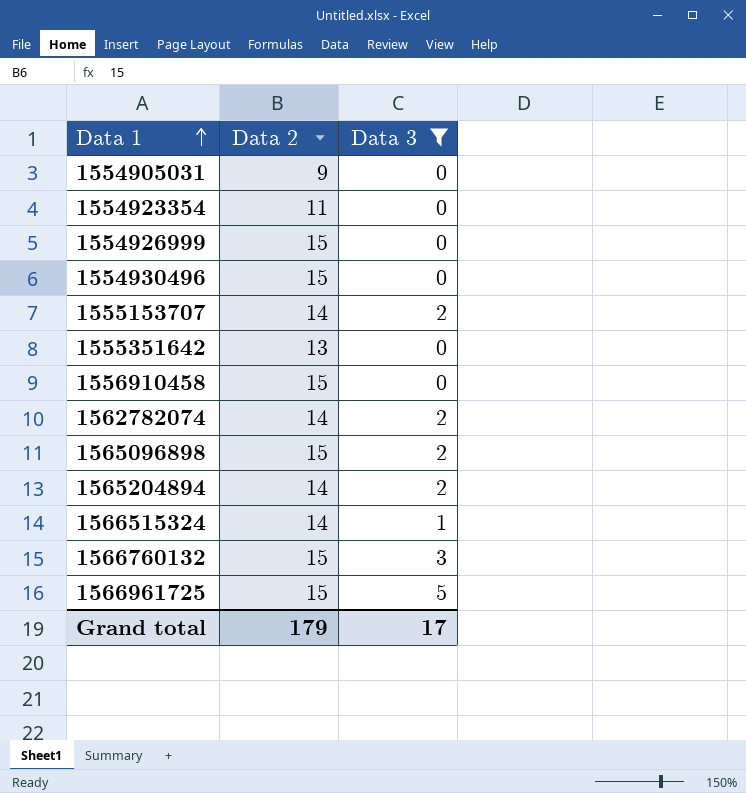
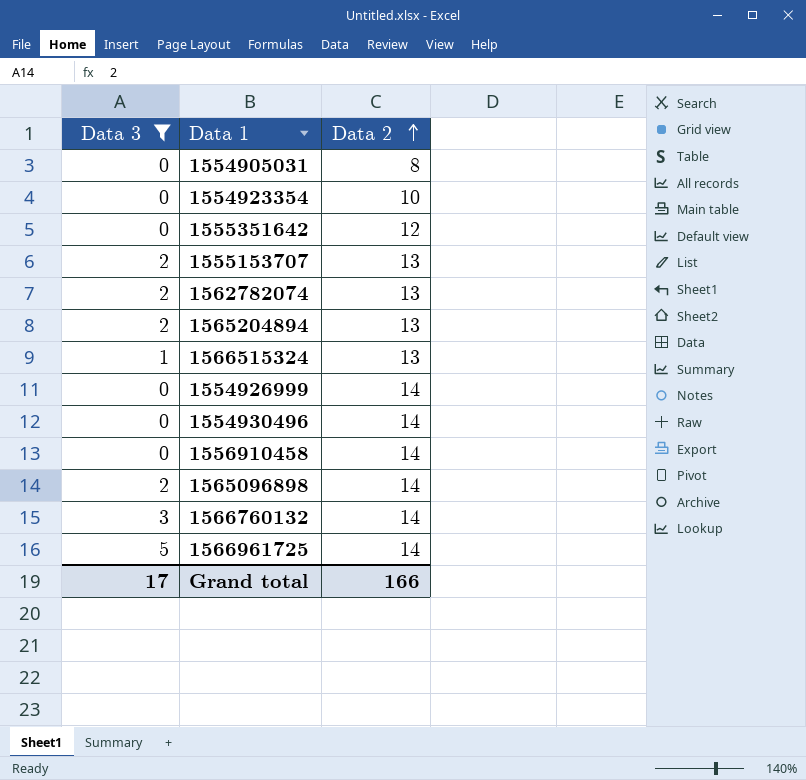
row order: Data 1 ascending -> Data 2 ascending
column Data 3 | position: 3 -> 1
1554905031 | Data 2: 9 -> 8
1554923354 | Data 2: 11 -> 10
1555351642 | Data 2: 13 -> 12
1555153707 | Data 2: 14 -> 13
1562782074 | Data 2: 14 -> 13
1565204894 | Data 2: 14 -> 13
1566515324 | Data 2: 14 -> 13
1554926999 | Data 2: 15 -> 14
1554930496 | Data 2: 15 -> 14
1556910458 | Data 2: 15 -> 14
1565096898 | Data 2: 15 -> 14
1566760132 | Data 2: 15 -> 14
1566961725 | Data 2: 15 -> 14
Grand total | Data 2: 179 -> 166

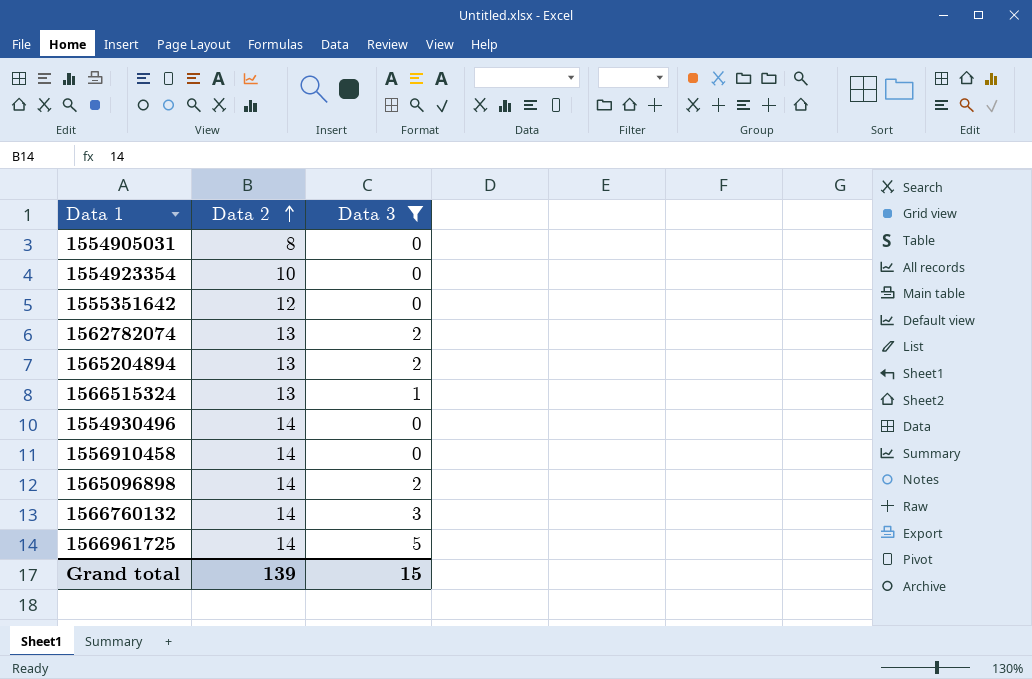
column Data 3 | position: 1 -> 3
row 1555153707: 2 | 13 -> none
row 1554926999: 0 | 14 -> none
Grand total | Data 2: 166 -> 139
Grand total | Data 3: 17 -> 15

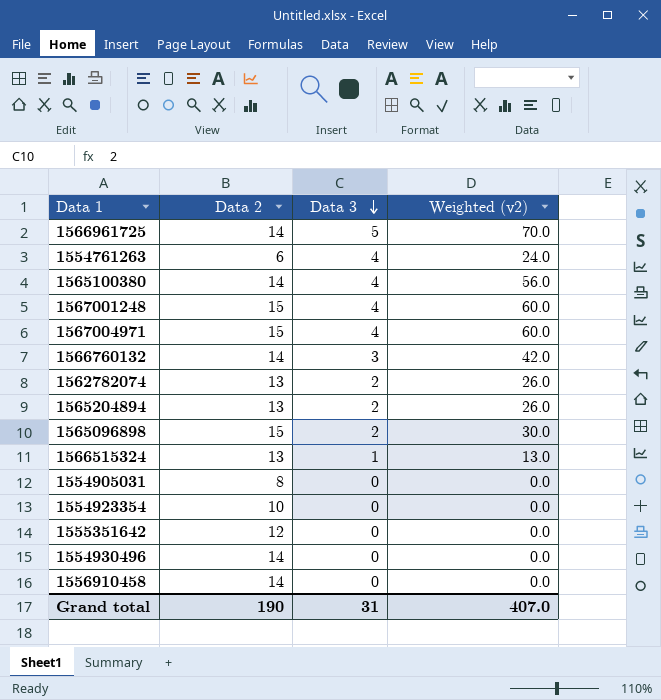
filter: Data 3 != 4 -> none
row order: Data 2 ascending -> Data 3 descending
column Weighted (v2) | formula: none -> [Data 2] * [Data 3]
1565096898 | Data 2: 14 -> 15
Grand total | Data 2: 139 -> 190
Grand total | Data 3: 15 -> 31

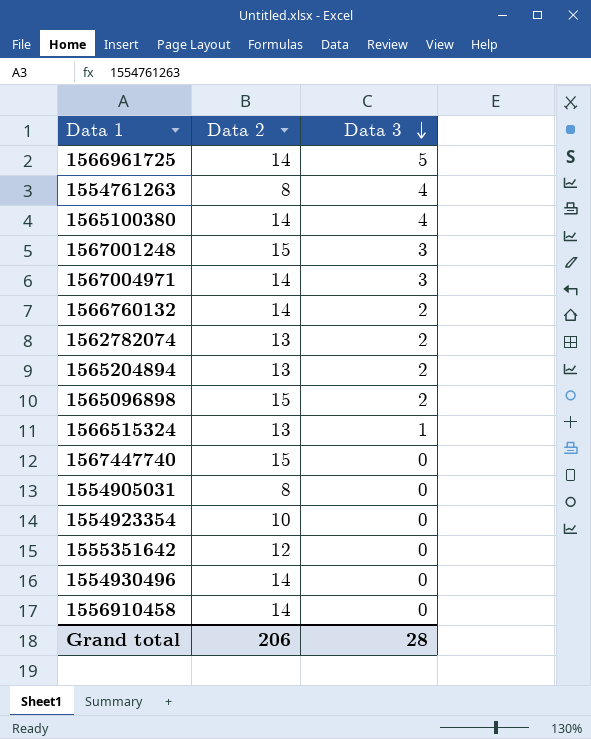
column Weighted (v2) | formula: [Data 2] * [Data 3] -> none
1554761263 | Data 2: 6 -> 8
1567001248 | Data 3: 4 -> 3
1567004971 | Data 2: 15 -> 14
1567004971 | Data 3: 4 -> 3
1566760132 | Data 3: 3 -> 2
row 1567447740: none -> 15 | 0
Grand total | Data 2: 190 -> 206
Grand total | Data 3: 31 -> 28

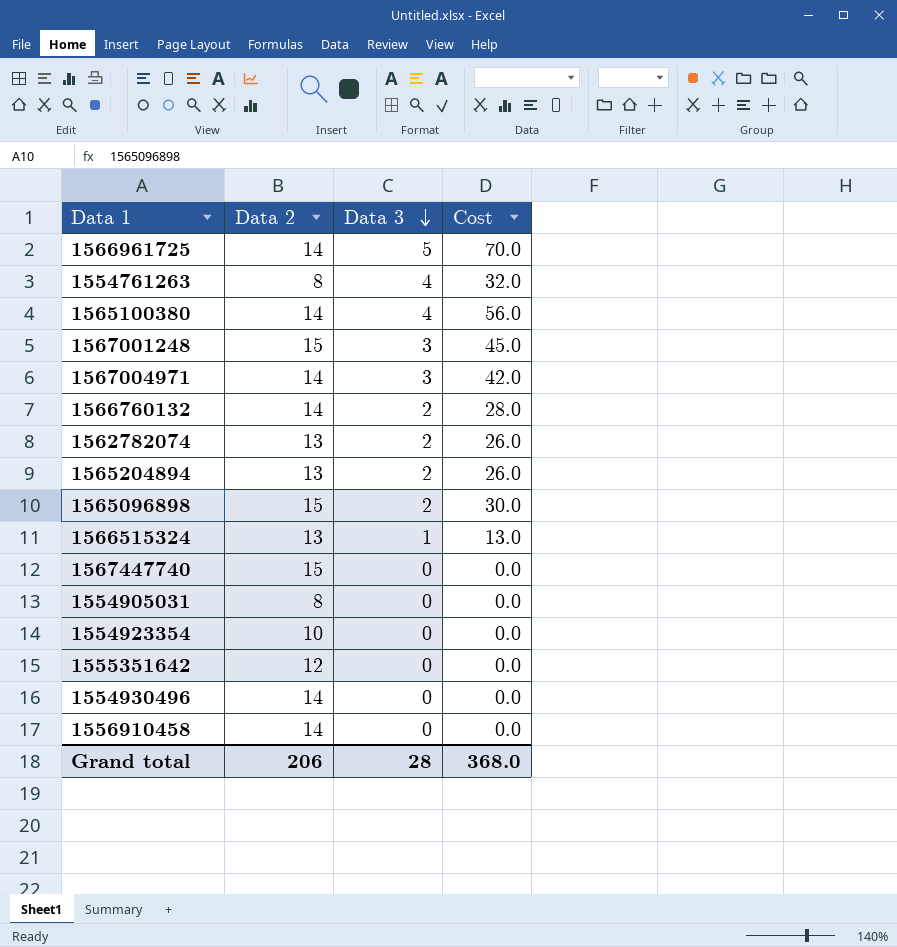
column Cost | formula: none -> [Data 2] * [Data 3]

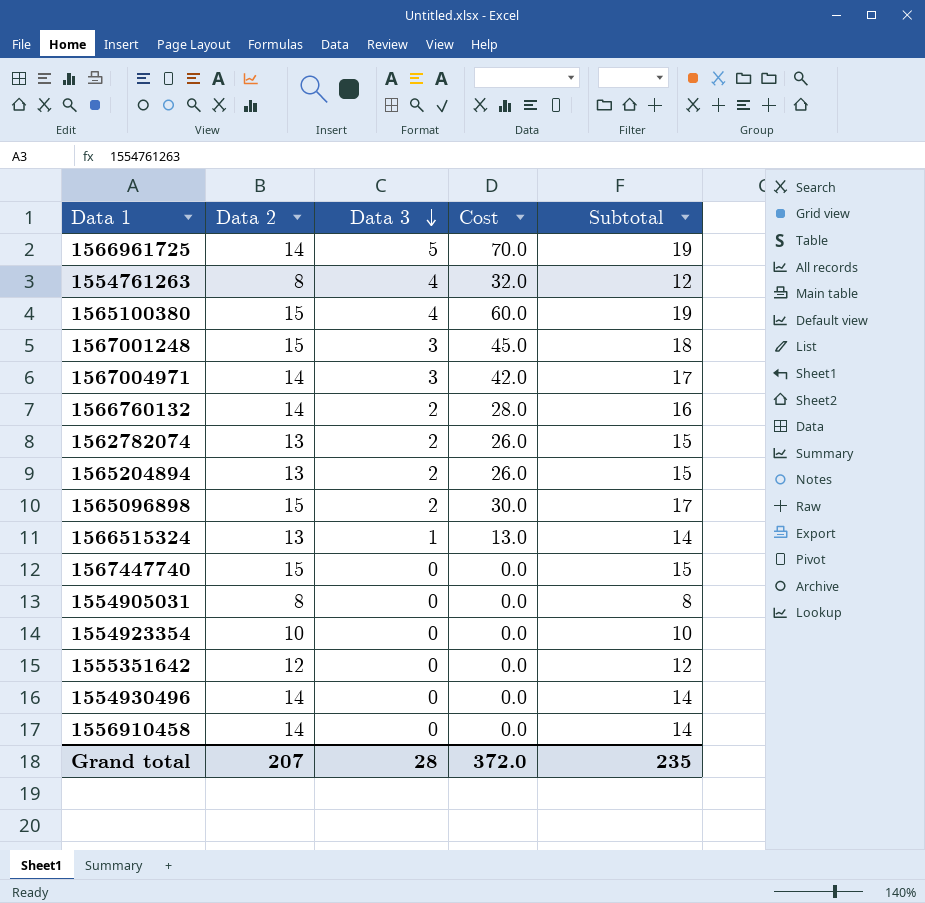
column Subtotal | formula: none -> [Data 2] + [Data 3]
1565100380 | Data 2: 14 -> 15
1565100380 | Cost: 56.0 -> 60.0
Grand total | Data 2: 206 -> 207
Grand total | Cost: 368.0 -> 372.0

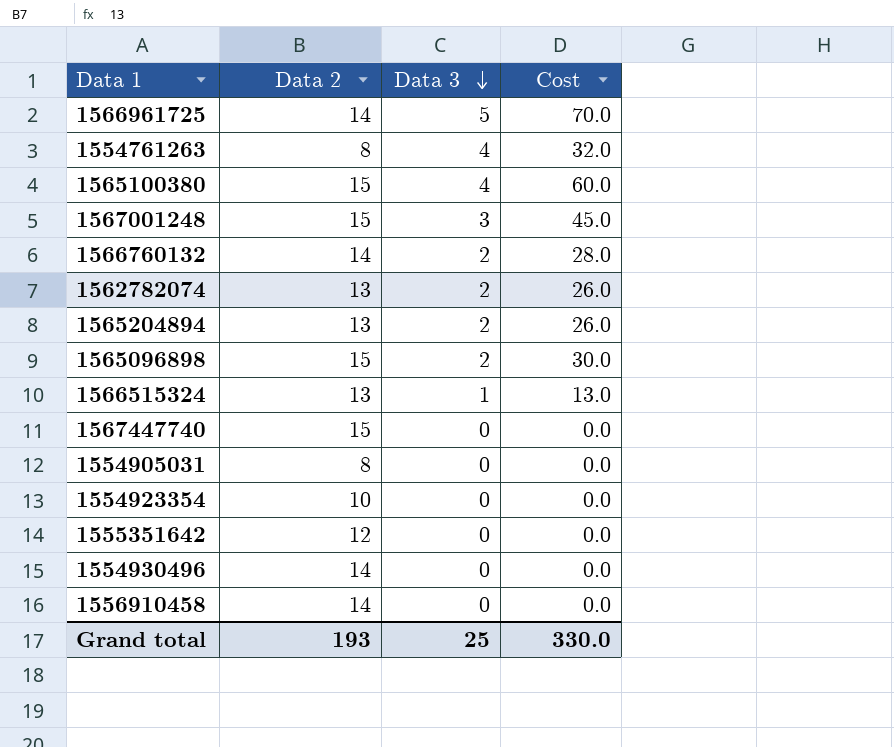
column Subtotal | formula: [Data 2] + [Data 3] -> none
row 1567004971: 14 | 3 | 42.0 | 17 -> none
Grand total | Data 2: 207 -> 193
Grand total | Data 3: 28 -> 25
Grand total | Cost: 372.0 -> 330.0

